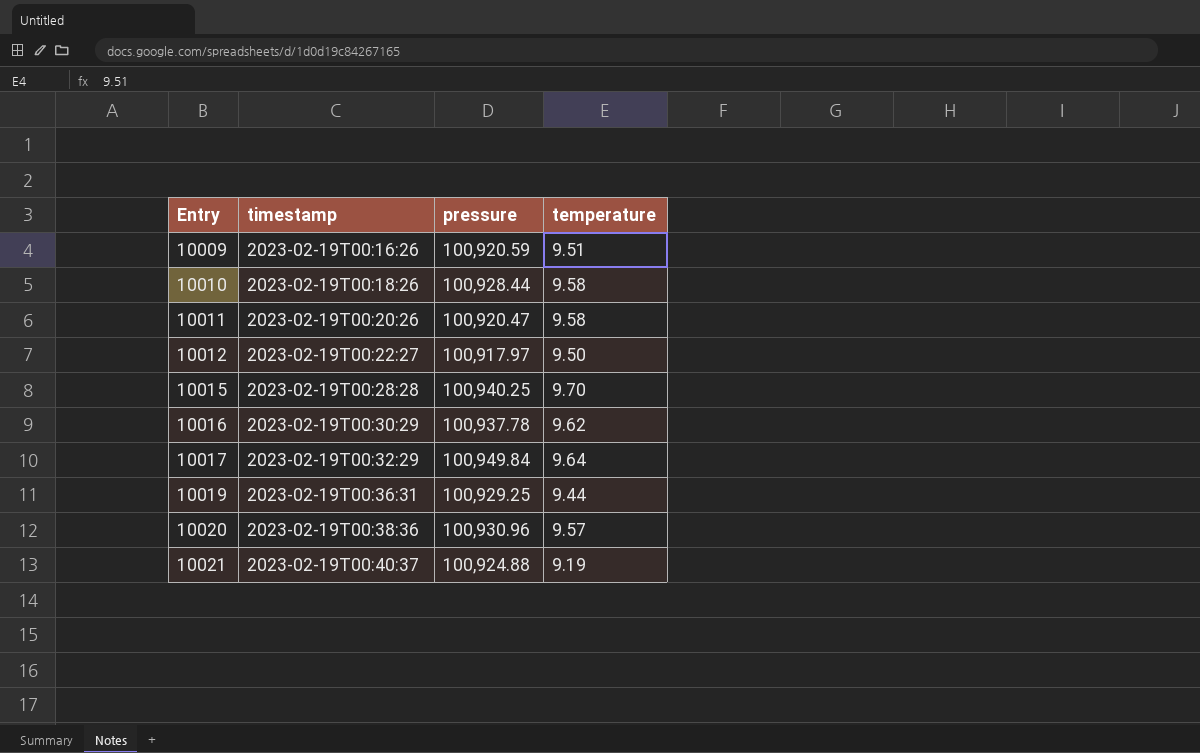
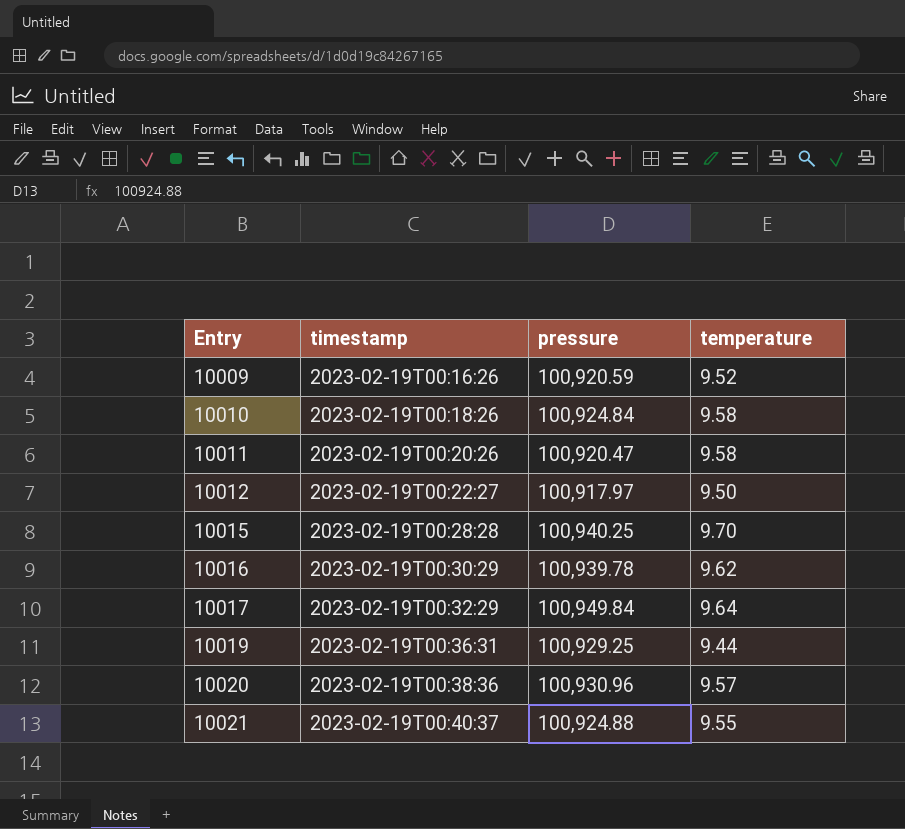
10009 | temperature: 9.51 -> 9.52
10010 | pressure: 100,928.44 -> 100,924.84
10016 | pressure: 100,937.78 -> 100,939.78
10021 | temperature: 9.19 -> 9.55

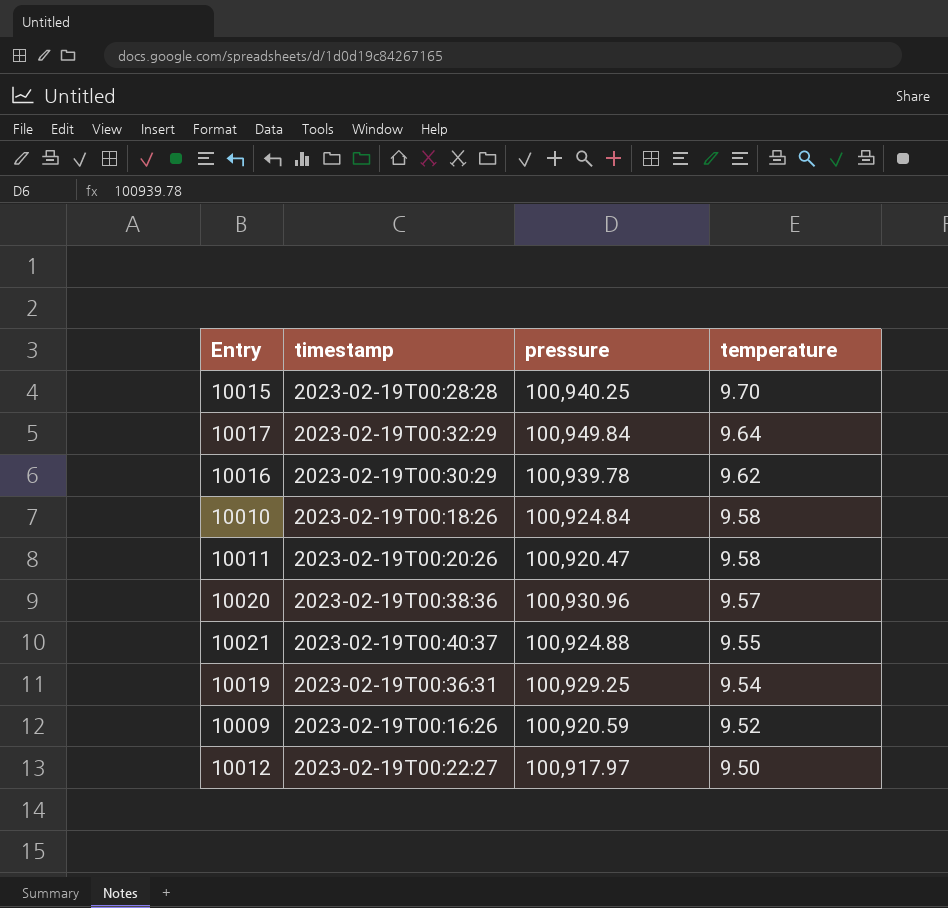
row order: Entry ascending -> temperature descending
10019 | temperature: 9.44 -> 9.54

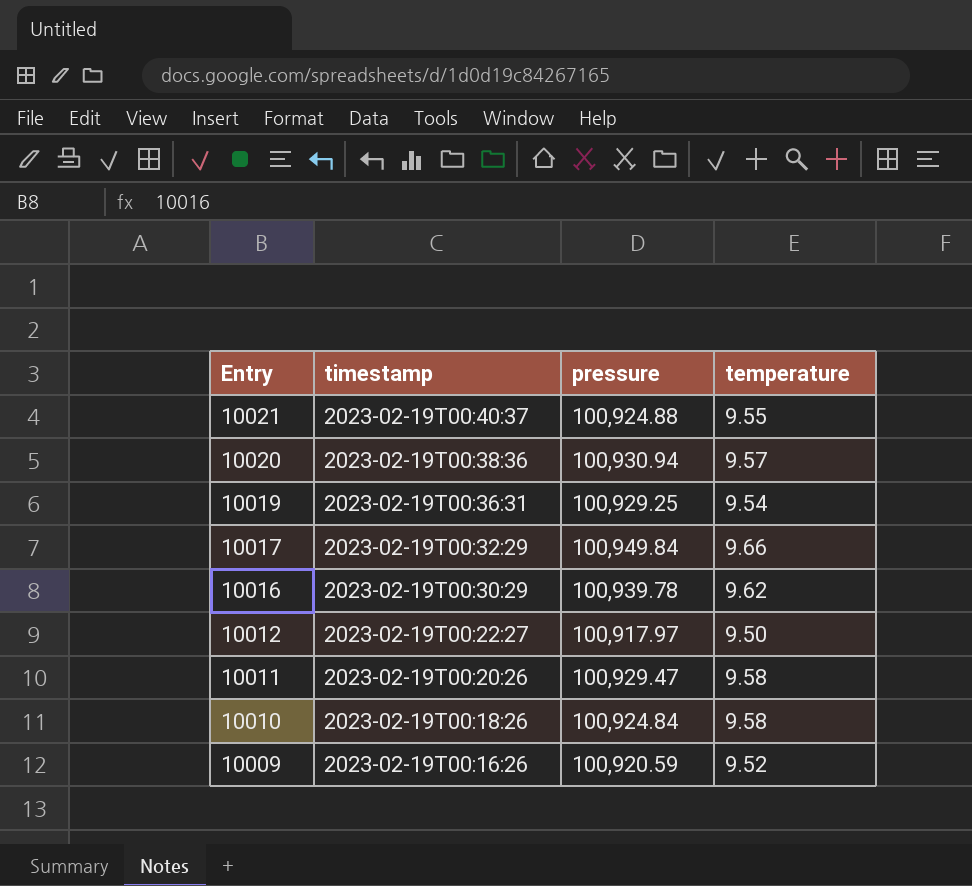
row order: temperature descending -> Entry descending
row 10015: 2023-02-19T00:28:28 | 100,940.25 | 9.70 -> none
10020 | pressure: 100,930.96 -> 100,930.94
10017 | temperature: 9.64 -> 9.66
10011 | pressure: 100,920.47 -> 100,929.47

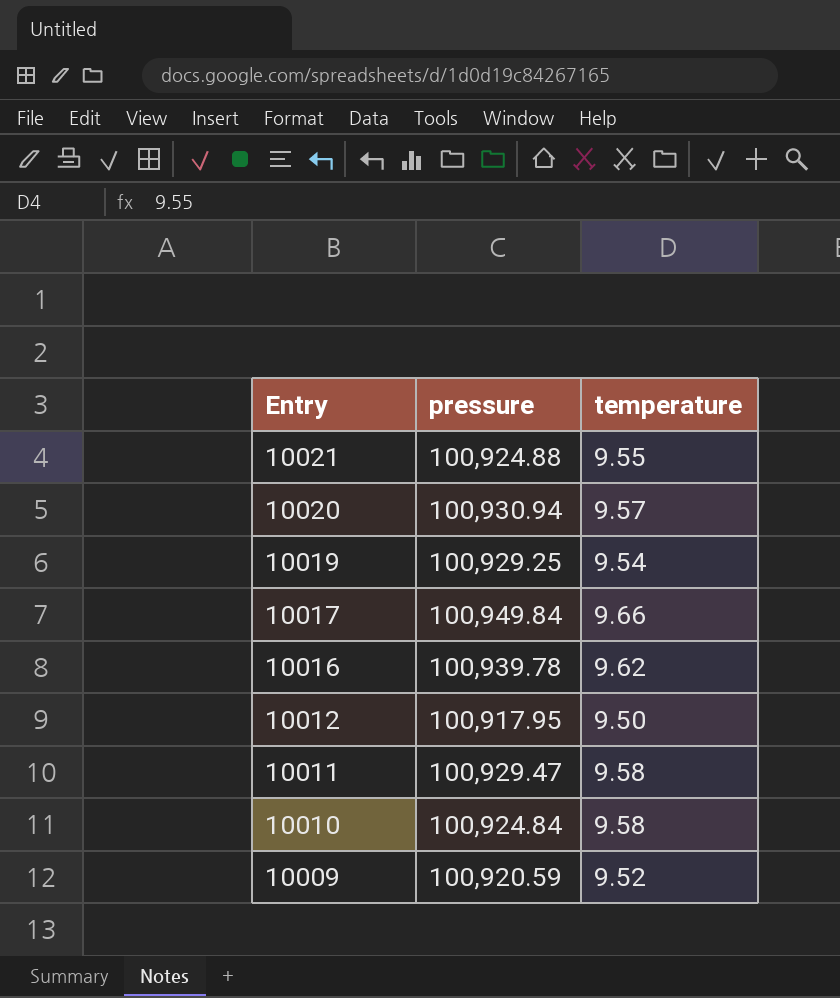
column timestamp | position: 2 -> none
10012 | pressure: 100,917.97 -> 100,917.95

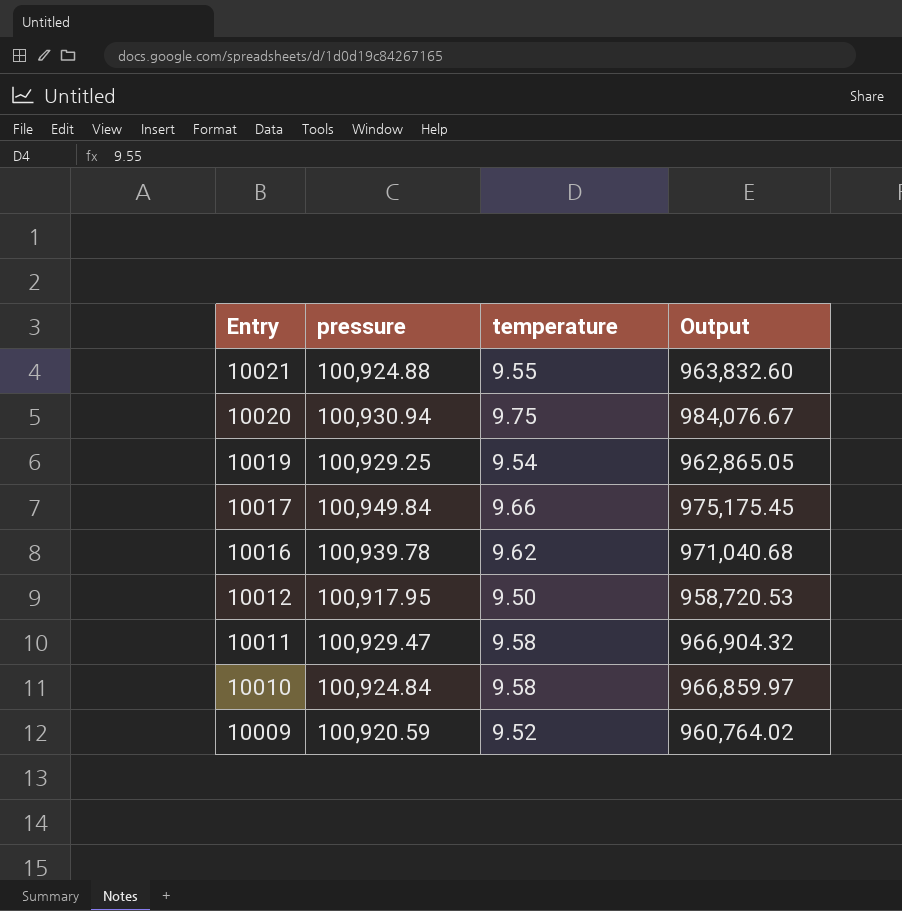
column Output | formula: none -> [pressure] * [temperature]
10020 | temperature: 9.57 -> 9.75

